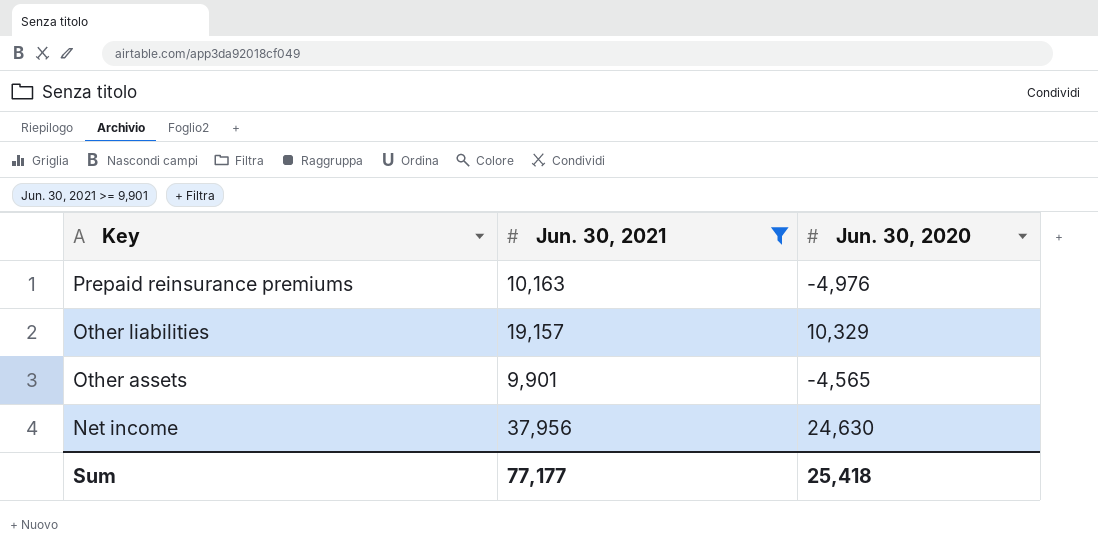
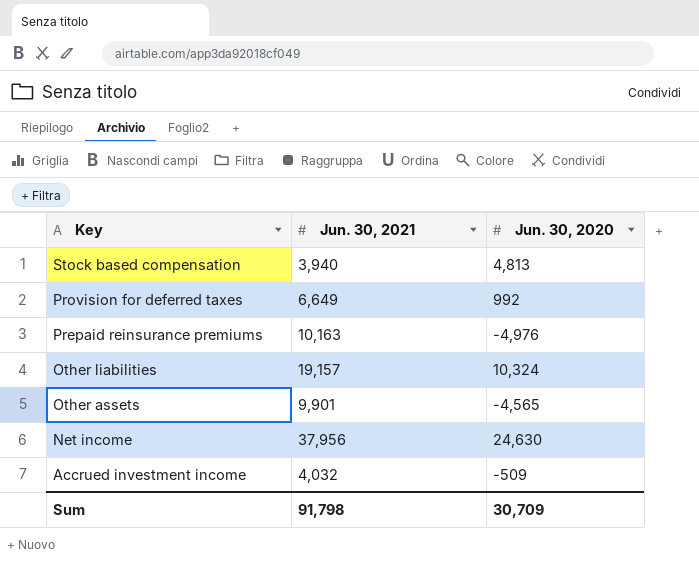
filter: Jun. 30, 2021 >= 9,901 -> none
Other liabilities | Jun. 30, 2020: 10,329 -> 10,324
Sum | Jun. 30, 2021: 77,177 -> 91,798
Sum | Jun. 30, 2020: 25,418 -> 30,709

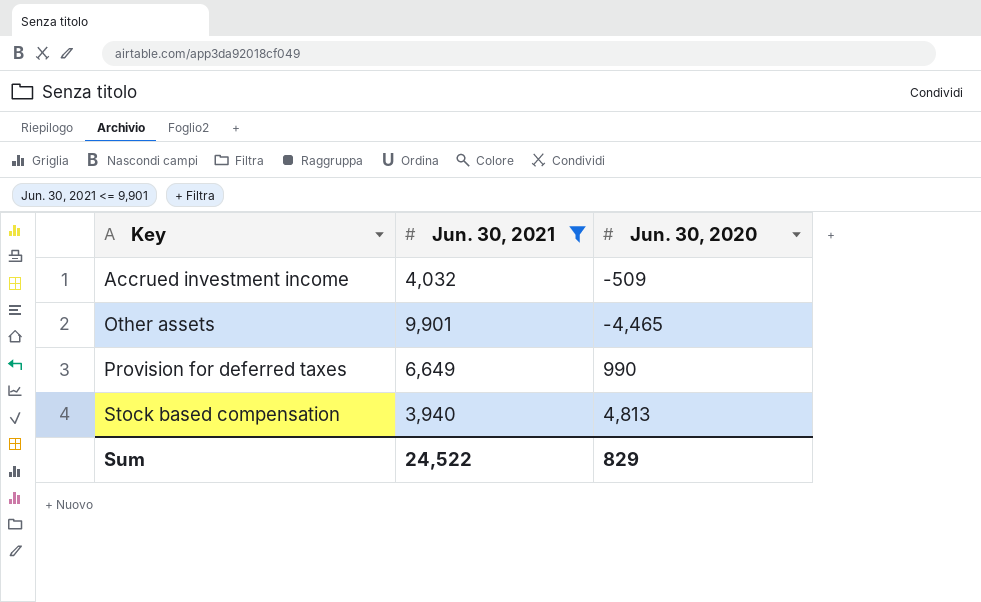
filter: none -> Jun. 30, 2021 <= 9,901
row order: Key descending -> Key ascending
Other assets | Jun. 30, 2020: -4,565 -> -4,465
Provision for deferred taxes | Jun. 30, 2020: 992 -> 990
Sum | Jun. 30, 2021: 91,798 -> 24,522
Sum | Jun. 30, 2020: 30,709 -> 829

